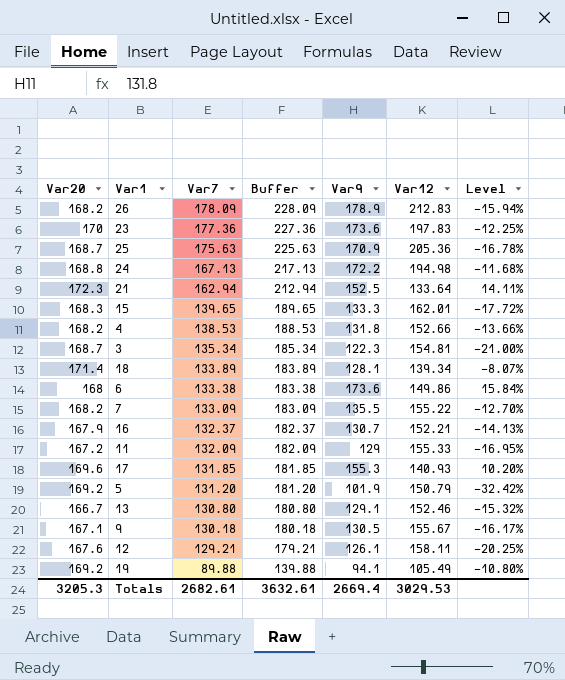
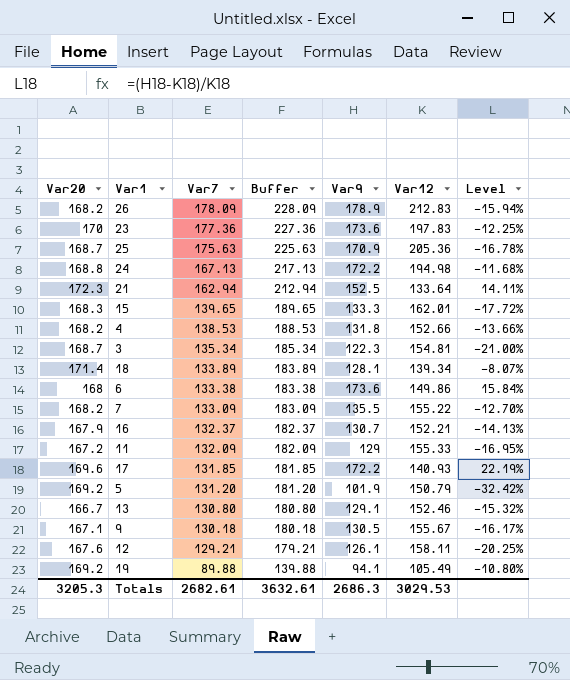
17 | Var9: 155.3 -> 172.2
17 | Level: 10.20% -> 22.19%
Totals | Var9: 2669.4 -> 2686.3

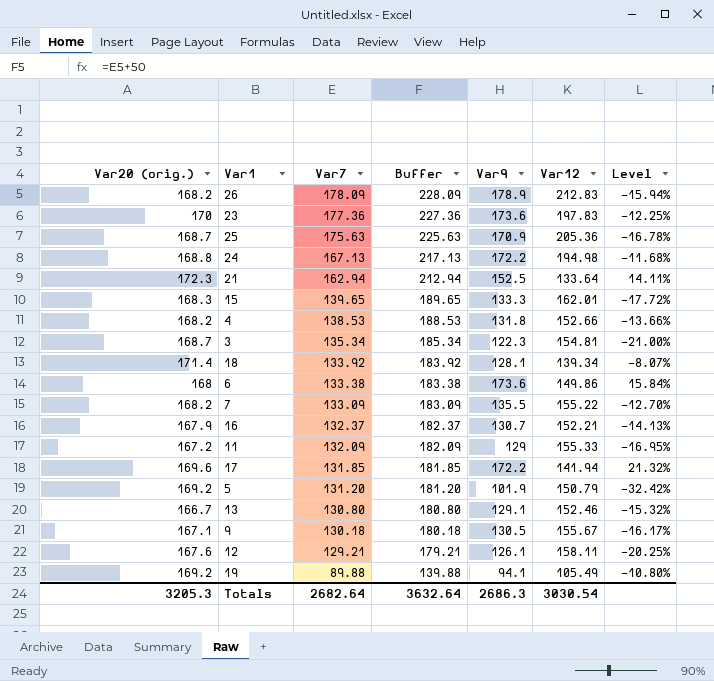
column name: Var20 -> Var20 (orig.)
18 | Var7: 133.89 -> 133.92
18 | Buffer: 183.89 -> 183.92
17 | Var12: 140.93 -> 141.94
17 | Level: 22.19% -> 21.32%
Totals | Var7: 2682.61 -> 2682.64
Totals | Buffer: 3632.61 -> 3632.64
Totals | Var12: 3029.53 -> 3030.54

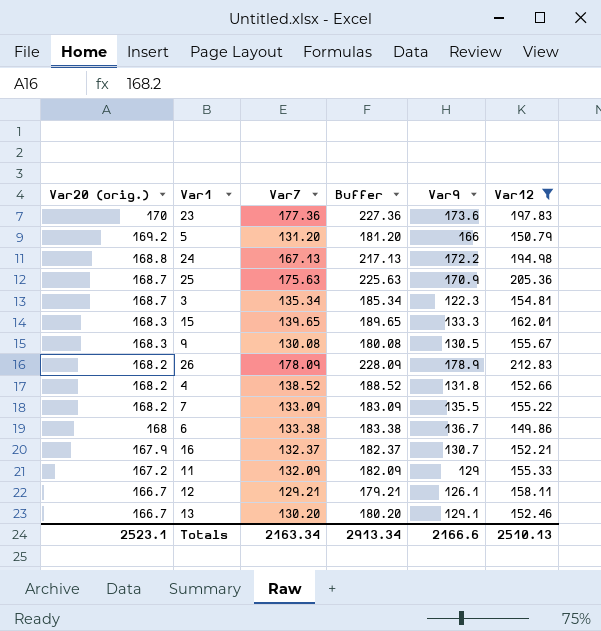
filter: none -> Var12 >= 149.86
row order: Var7 descending -> Var20 (orig.) descending
column Level | formula: ([Var9] - [Var12]) / [Var12] -> none
5 | Var9: 101.9 -> 166
9 | Var20 (orig.): 167.1 -> 168.3
9 | Var7: 130.18 -> 130.08
9 | Buffer: 180.18 -> 180.08
4 | Var7: 138.53 -> 138.52
4 | Buffer: 188.53 -> 188.52
6 | Var9: 173.6 -> 136.7
12 | Var20 (orig.): 167.6 -> 166.7
13 | Var7: 130.80 -> 130.20
13 | Buffer: 180.80 -> 180.20
Totals | Var20 (orig.): 3205.3 -> 2523.1
Totals | Var7: 2682.64 -> 2163.34
Totals | Buffer: 3632.64 -> 2913.34
Totals | Var9: 2686.3 -> 2166.6
Totals | Var12: 3030.54 -> 2510.13

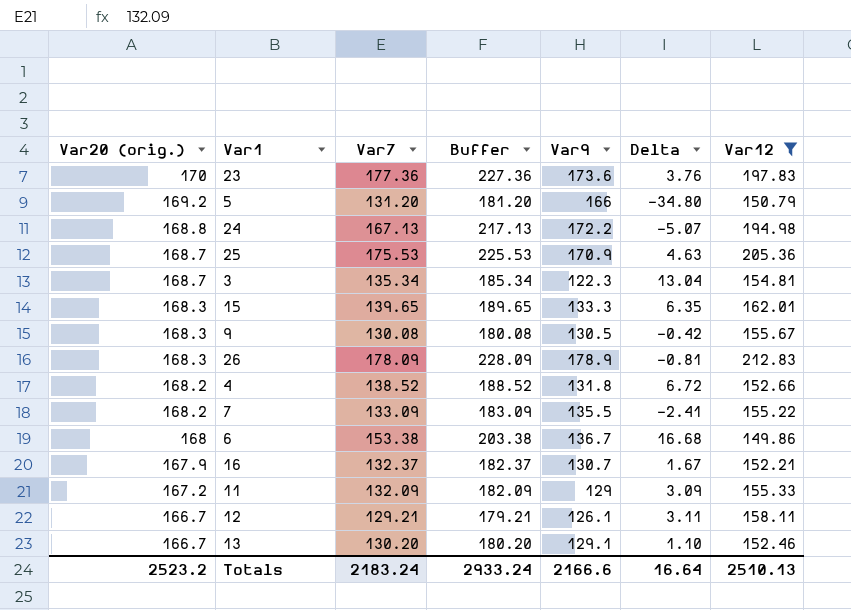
column Delta | formula: none -> [Var7] - [Var9]
25 | Var7: 175.63 -> 175.53
25 | Buffer: 225.63 -> 225.53
26 | Var20 (orig.): 168.2 -> 168.3
6 | Var7: 133.38 -> 153.38
6 | Buffer: 183.38 -> 203.38
Totals | Var20 (orig.): 2523.1 -> 2523.2
Totals | Var7: 2163.34 -> 2183.24
Totals | Buffer: 2913.34 -> 2933.24

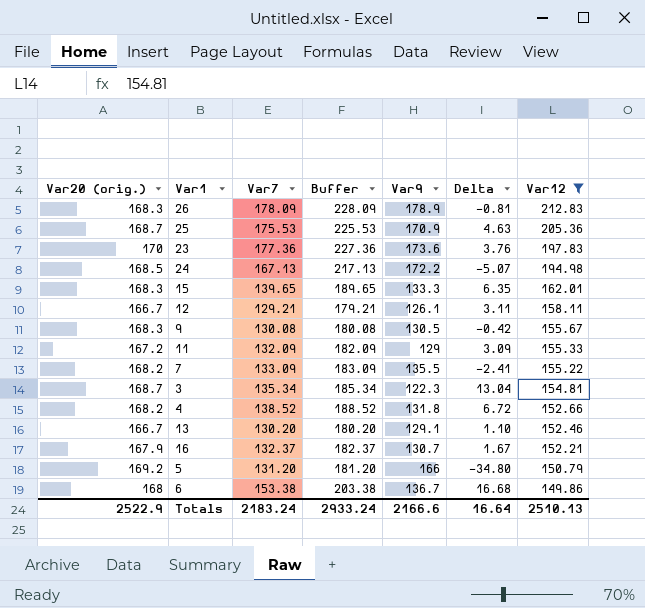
row order: Var20 (orig.) descending -> Var12 descending
24 | Var20 (orig.): 168.8 -> 168.5
Totals | Var20 (orig.): 2523.2 -> 2522.9

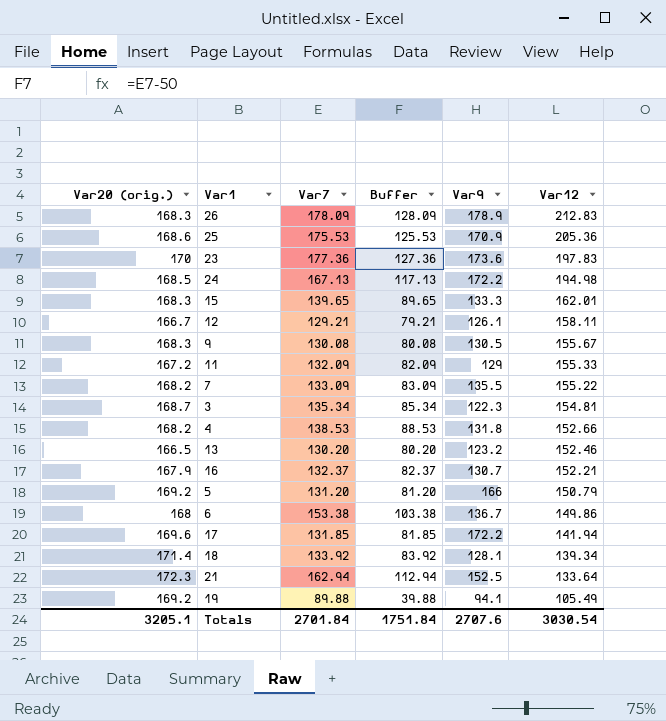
filter: Var12 >= 149.86 -> none
column Delta | formula: [Var7] - [Var9] -> none
column Buffer | formula: [Var7] + 50 -> [Var7] - 50
25 | Var20 (orig.): 168.7 -> 168.6
4 | Var7: 138.52 -> 138.53
13 | Var20 (orig.): 166.7 -> 166.5
13 | Var9: 129.1 -> 123.2
Totals | Var20 (orig.): 2522.9 -> 3205.1
Totals | Var7: 2183.24 -> 2701.84
Totals | Buffer: 2933.24 -> 1751.84
Totals | Var9: 2166.6 -> 2707.6
Totals | Var12: 2510.13 -> 3030.54

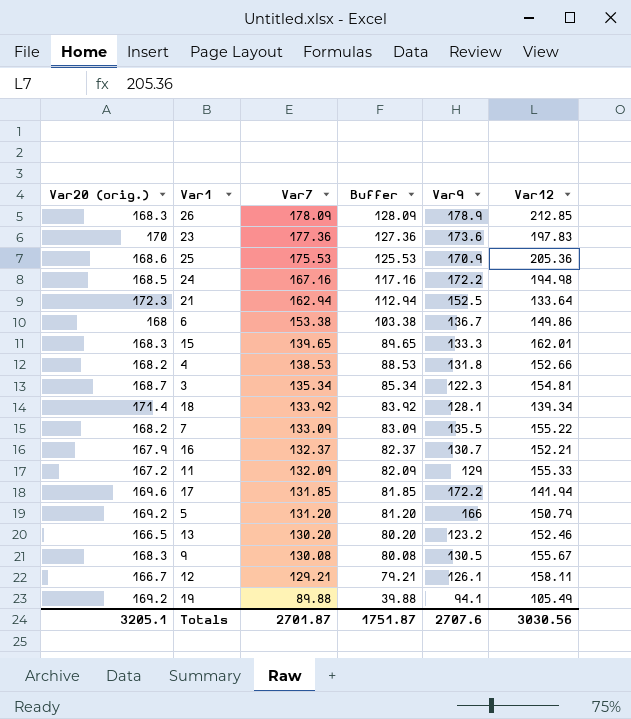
row order: Var12 descending -> Var7 descending
26 | Var12: 212.83 -> 212.85
24 | Var7: 167.13 -> 167.16
24 | Buffer: 117.13 -> 117.16
Totals | Var7: 2701.84 -> 2701.87
Totals | Buffer: 1751.84 -> 1751.87
Totals | Var12: 3030.54 -> 3030.56

